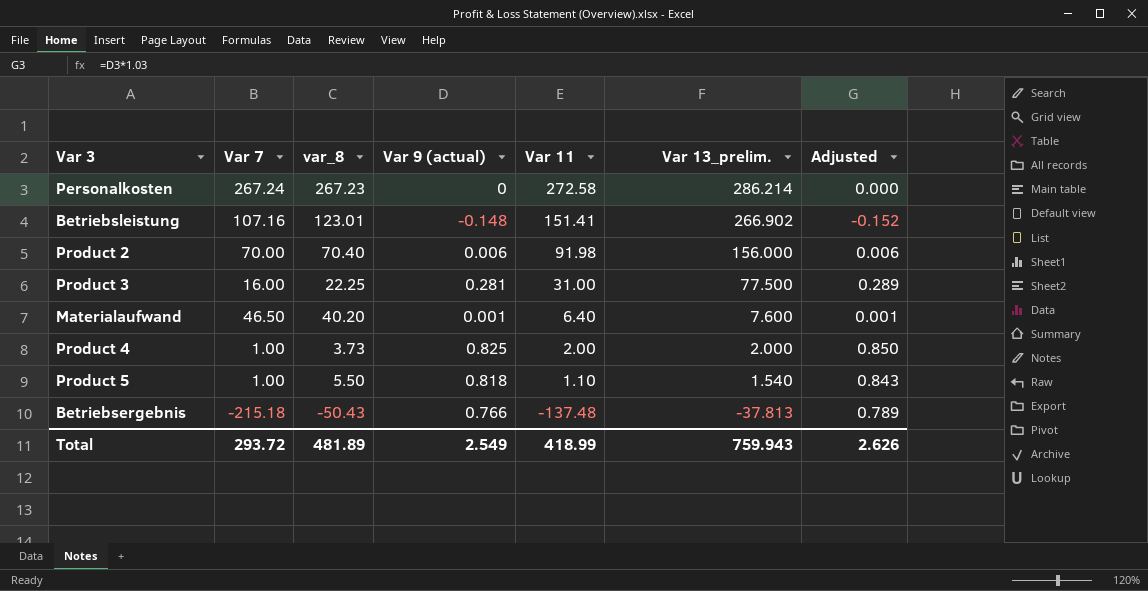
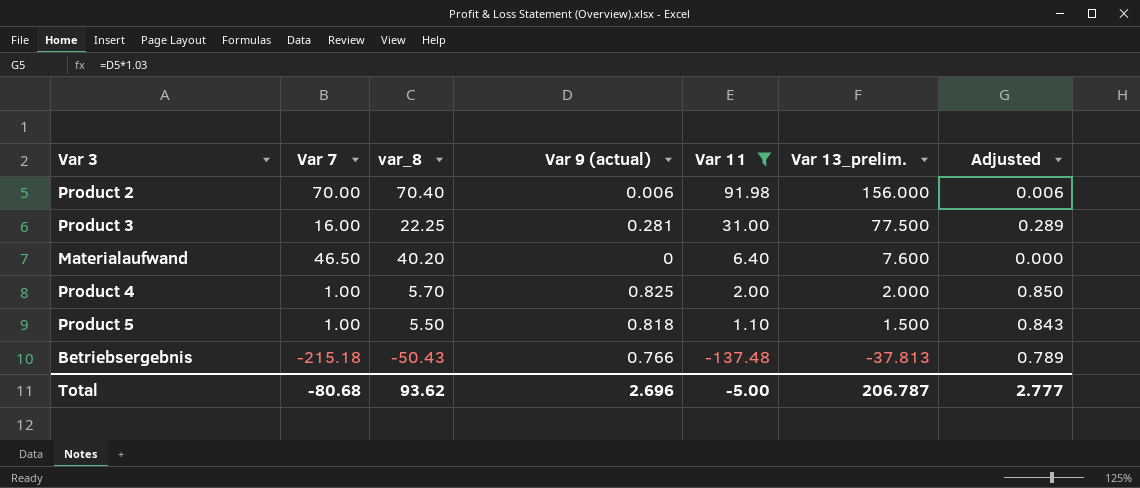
filter: none -> Var 11 <= 91.98
Materialaufwand | Var 9 (actual): 0.001 -> 0
Materialaufwand | Adjusted: 0.001 -> 0.000
Product 4 | var_8: 3.73 -> 5.70
Product 5 | Var 13_prelim.: 1.540 -> 1.500
Total | Var 7: 293.72 -> -80.68
Total | var_8: 481.89 -> 93.62
Total | Var 9 (actual): 2.549 -> 2.696
Total | Var 11: 418.99 -> -5.00
Total | Var 13_prelim.: 759.943 -> 206.787
Total | Adjusted: 2.626 -> 2.777

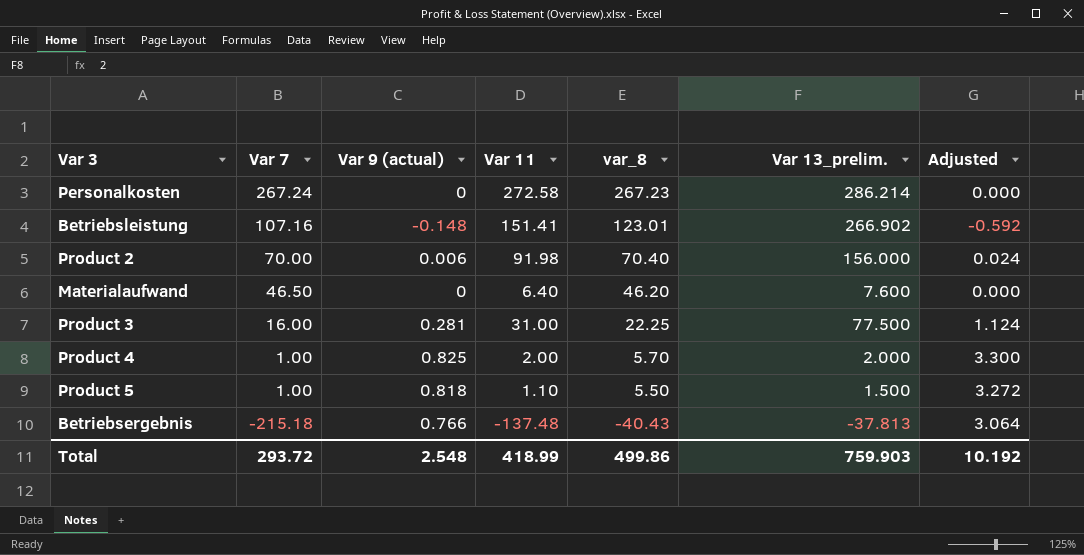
filter: Var 11 <= 91.98 -> none
row order: Var 11 descending -> Var 7 descending
column var_8 | position: 3 -> 5
column Adjusted | formula: [Var 9 (actual)] * 1.03 -> [Var 9 (actual)] * 4
Materialaufwand | var_8: 40.20 -> 46.20
Betriebsergebnis | var_8: -50.43 -> -40.43
Total | Var 7: -80.68 -> 293.72
Total | Var 9 (actual): 2.696 -> 2.548
Total | Var 11: -5.00 -> 418.99
Total | var_8: 93.62 -> 499.86
Total | Var 13_prelim.: 206.787 -> 759.903
Total | Adjusted: 2.777 -> 10.192

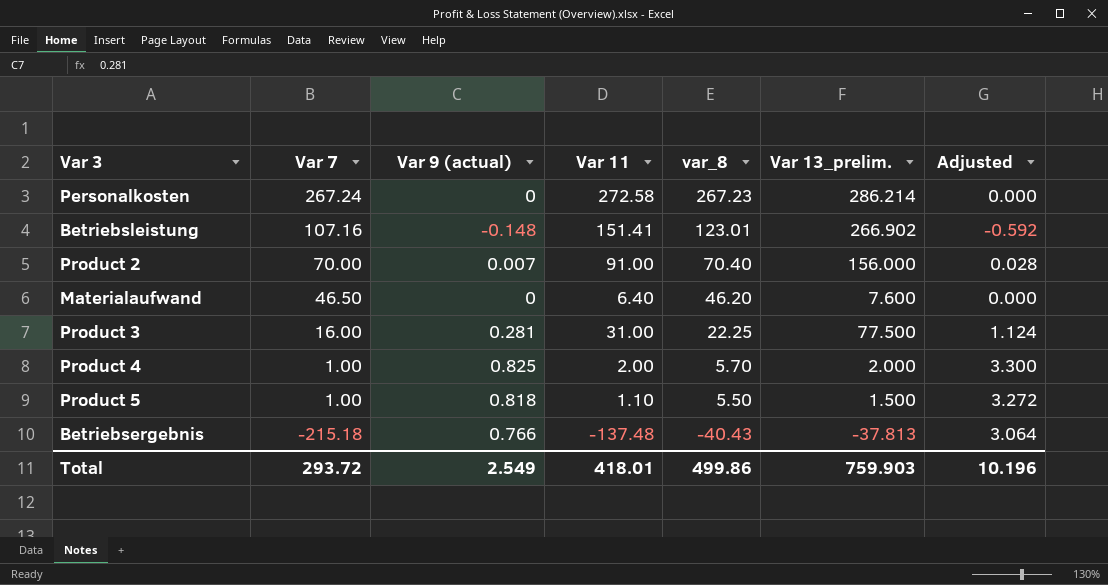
Product 2 | Var 9 (actual): 0.006 -> 0.007
Product 2 | Var 11: 91.98 -> 91.00
Product 2 | Adjusted: 0.024 -> 0.028
Total | Var 9 (actual): 2.548 -> 2.549
Total | Var 11: 418.99 -> 418.01
Total | Adjusted: 10.192 -> 10.196

